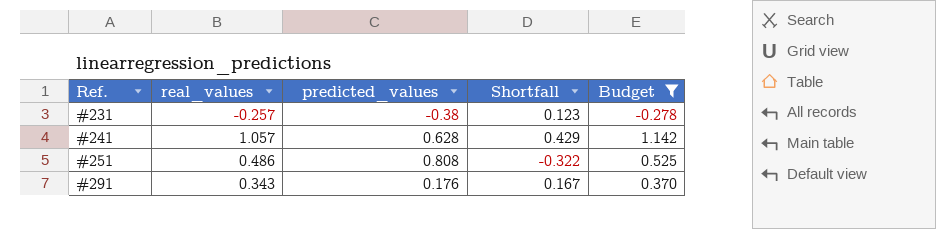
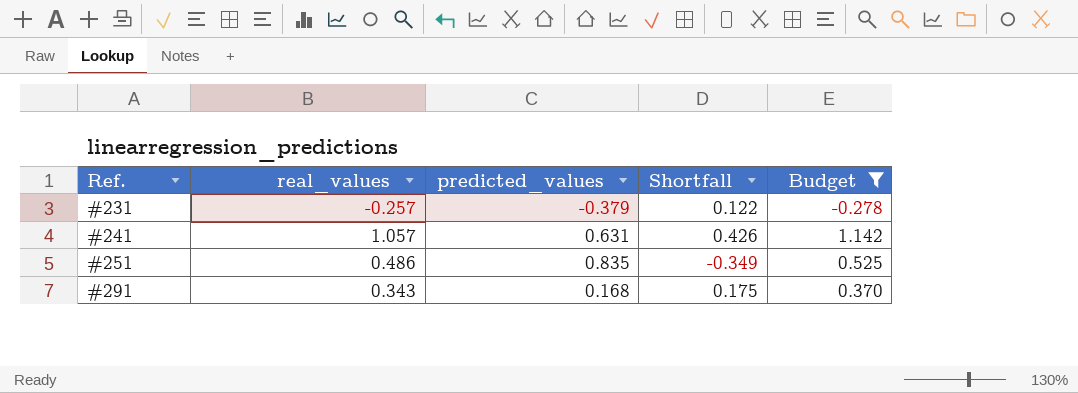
#231 | predicted_values: -0.38 -> -0.379
#231 | Shortfall: 0.123 -> 0.122
#241 | predicted_values: 0.628 -> 0.631
#241 | Shortfall: 0.429 -> 0.426
#251 | predicted_values: 0.808 -> 0.835
#251 | Shortfall: -0.322 -> -0.349
#291 | predicted_values: 0.176 -> 0.168
#291 | Shortfall: 0.167 -> 0.175

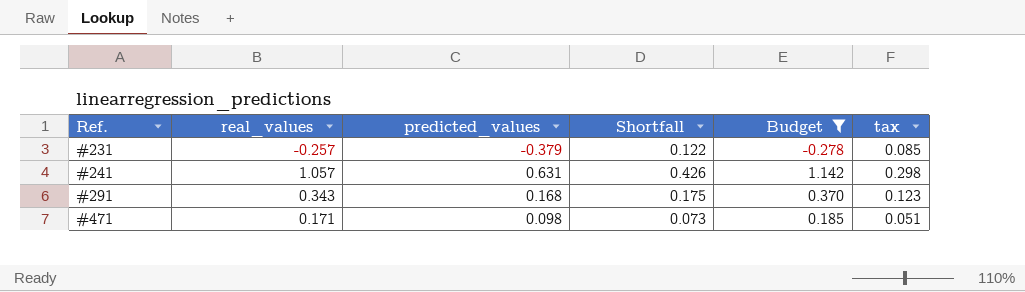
column tax | formula: none -> [Shortfall] * 0.7
row #251: 0.486 | 0.835 | -0.349 | 0.525 -> none
row #471: none -> 0.171 | 0.098 | 0.073 | 0.185 | 0.051

